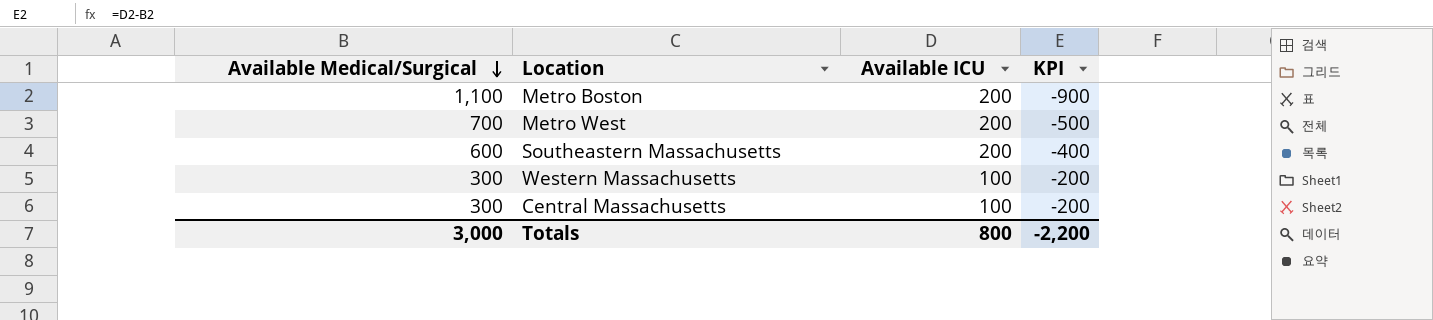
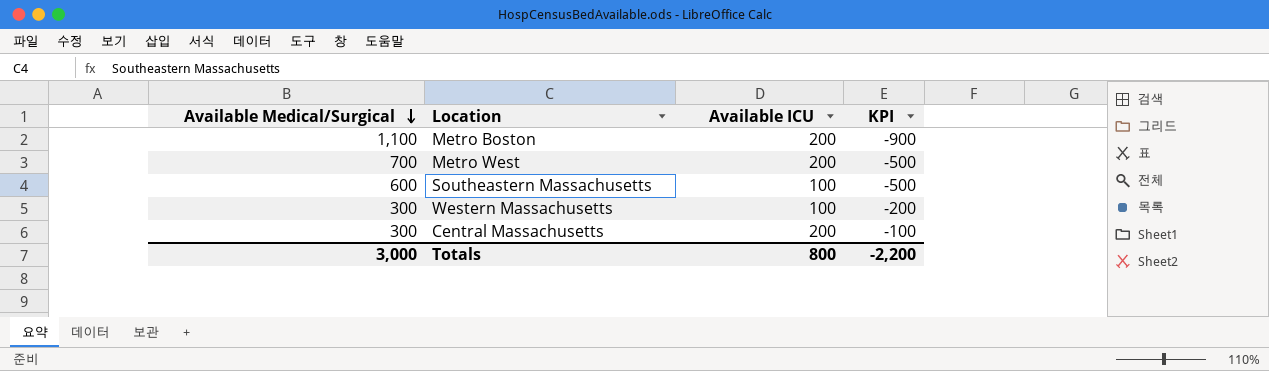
Southeastern Massachusetts | Available ICU: 200 -> 100
Southeastern Massachusetts | KPI: -400 -> -500
Central Massachusetts | Available ICU: 100 -> 200
Central Massachusetts | KPI: -200 -> -100

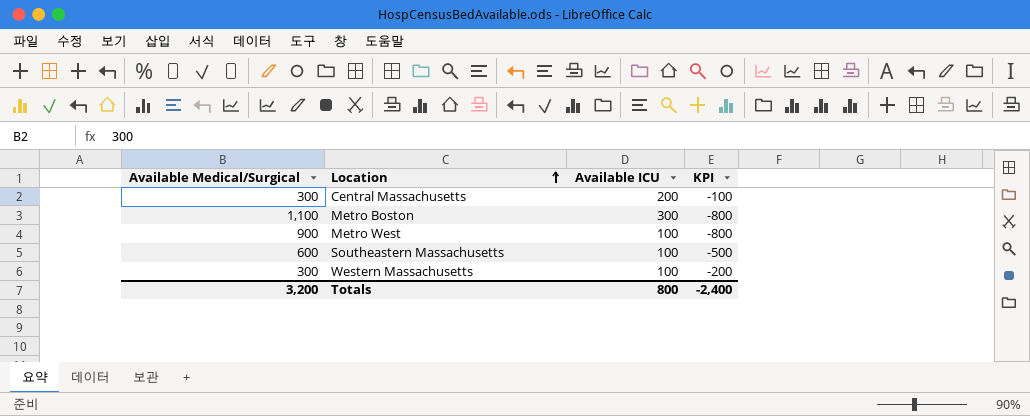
row order: Available Medical/Surgical descending -> Location ascending
Metro Boston | Available ICU: 200 -> 300
Metro Boston | KPI: -900 -> -800
Metro West | Available Medical/Surgical: 700 -> 900
Metro West | Available ICU: 200 -> 100
Metro West | KPI: -500 -> -800
Totals | Available Medical/Surgical: 3,000 -> 3,200
Totals | KPI: -2,200 -> -2,400

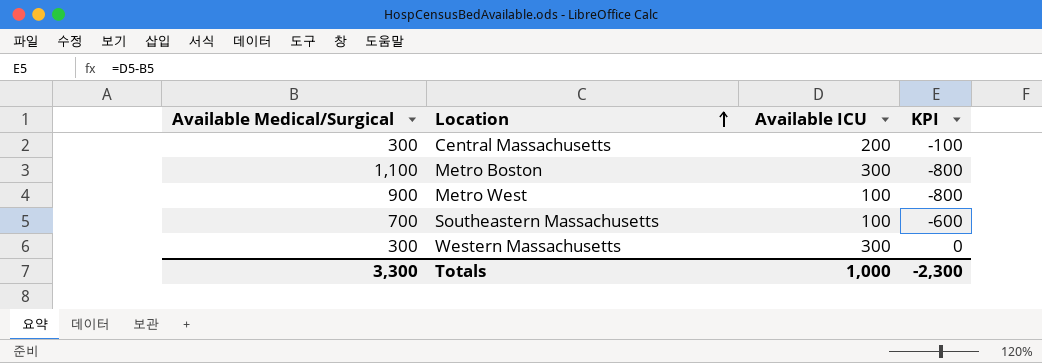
Southeastern Massachusetts | Available Medical/Surgical: 600 -> 700
Southeastern Massachusetts | KPI: -500 -> -600
Western Massachusetts | Available ICU: 100 -> 300
Western Massachusetts | KPI: -200 -> 0
Totals | Available Medical/Surgical: 3,200 -> 3,300
Totals | Available ICU: 800 -> 1,000
Totals | KPI: -2,400 -> -2,300

